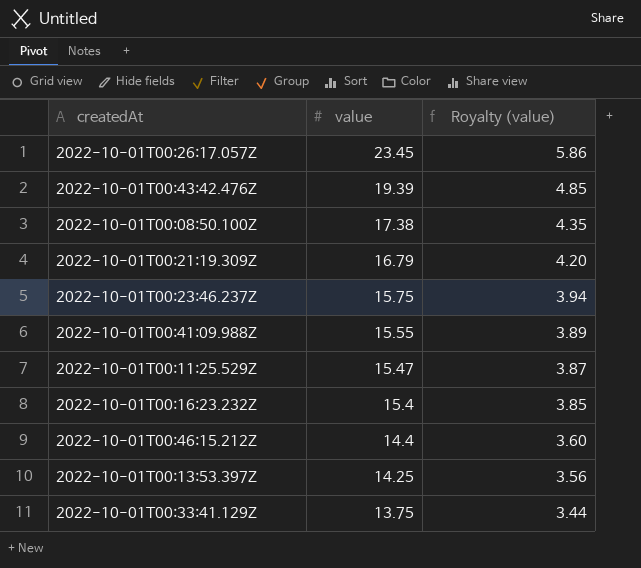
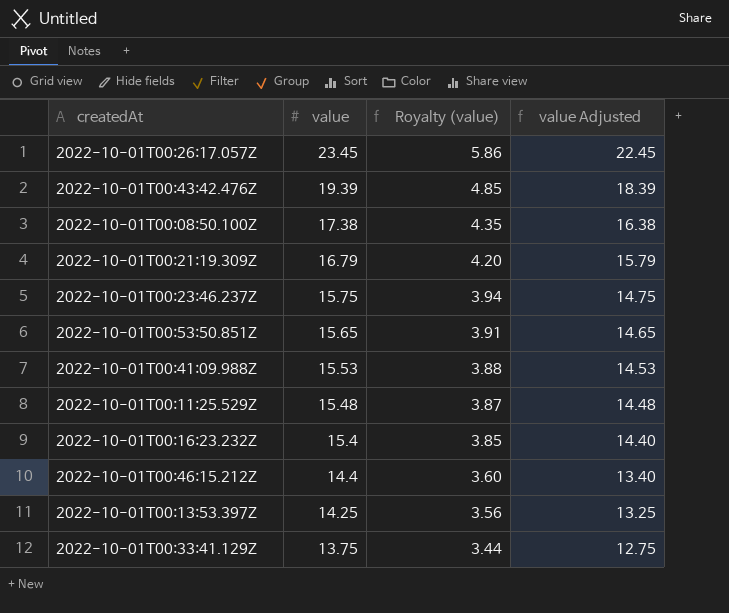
column value Adjusted | formula: none -> [value] - 1
row 2022-10-01T00:53:50.851Z: none -> 15.65 | 3.91 | 14.65
2022-10-01T00:41:09.988Z | value: 15.55 -> 15.53
2022-10-01T00:41:09.988Z | Royalty (value): 3.89 -> 3.88
2022-10-01T00:11:25.529Z | value: 15.47 -> 15.48

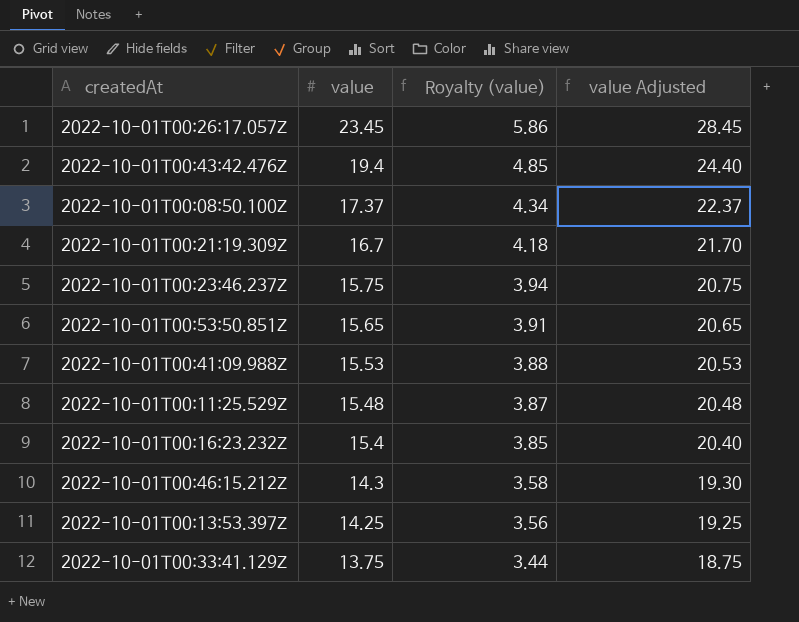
column value Adjusted | formula: [value] - 1 -> [value] + 5
2022-10-01T00:43:42.476Z | value: 19.39 -> 19.4
2022-10-01T00:08:50.100Z | value: 17.38 -> 17.37
2022-10-01T00:08:50.100Z | Royalty (value): 4.35 -> 4.34
2022-10-01T00:21:19.309Z | value: 16.79 -> 16.7
2022-10-01T00:21:19.309Z | Royalty (value): 4.20 -> 4.18
2022-10-01T00:46:15.212Z | value: 14.4 -> 14.3
2022-10-01T00:46:15.212Z | Royalty (value): 3.60 -> 3.58

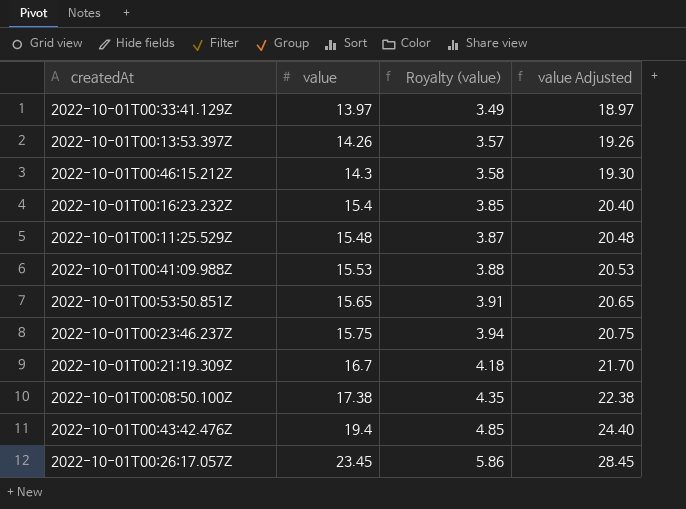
row order: value descending -> value ascending
2022-10-01T00:33:41.129Z | value: 13.75 -> 13.97
2022-10-01T00:33:41.129Z | Royalty (value): 3.44 -> 3.49
2022-10-01T00:33:41.129Z | value Adjusted: 18.75 -> 18.97
2022-10-01T00:13:53.397Z | value: 14.25 -> 14.26
2022-10-01T00:13:53.397Z | Royalty (value): 3.56 -> 3.57
2022-10-01T00:13:53.397Z | value Adjusted: 19.25 -> 19.26
2022-10-01T00:08:50.100Z | value: 17.37 -> 17.38
2022-10-01T00:08:50.100Z | Royalty (value): 4.34 -> 4.35
2022-10-01T00:08:50.100Z | value Adjusted: 22.37 -> 22.38

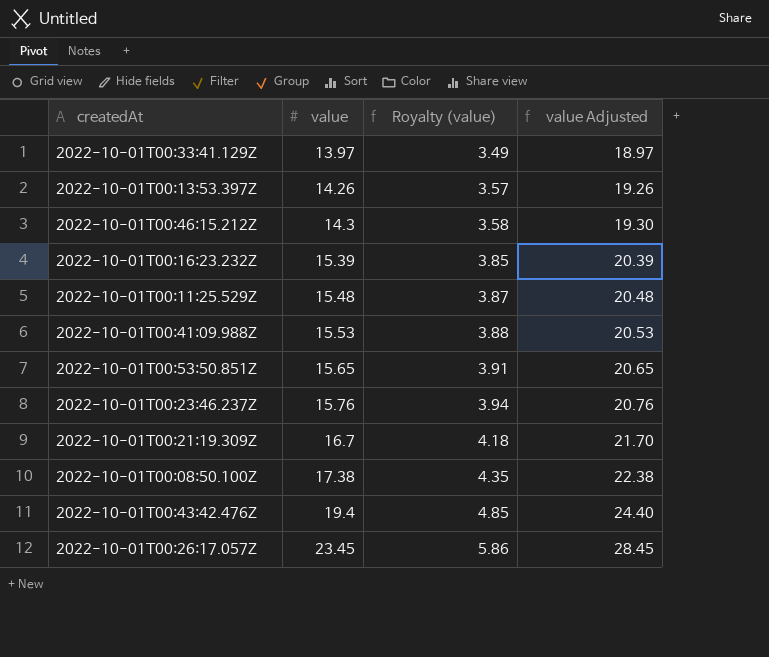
2022-10-01T00:16:23.232Z | value: 15.4 -> 15.39
2022-10-01T00:16:23.232Z | value Adjusted: 20.40 -> 20.39
2022-10-01T00:23:46.237Z | value: 15.75 -> 15.76
2022-10-01T00:23:46.237Z | value Adjusted: 20.75 -> 20.76

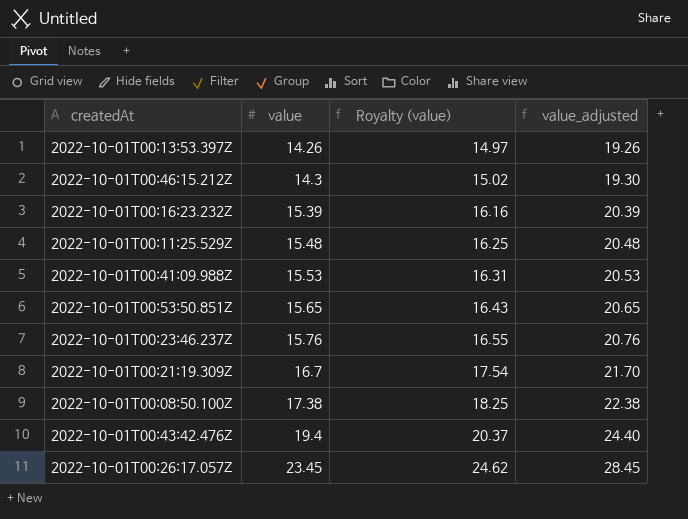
column Royalty (value) | formula: [value] * 0.25 -> [value] * 1.05
column name: value Adjusted -> value_adjusted
row 2022-10-01T00:33:41.129Z: 13.97 | 3.49 | 18.97 -> none

